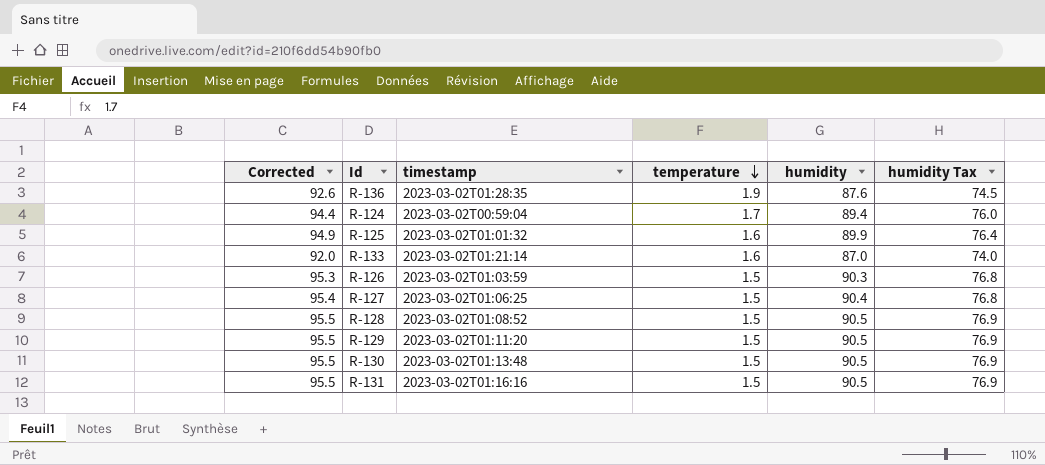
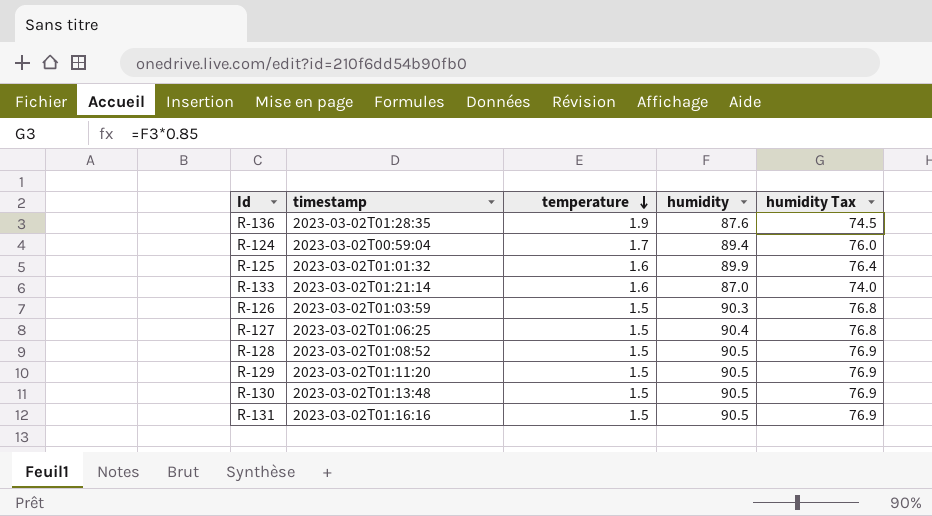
column Corrected | formula: [humidity] + 5 -> none

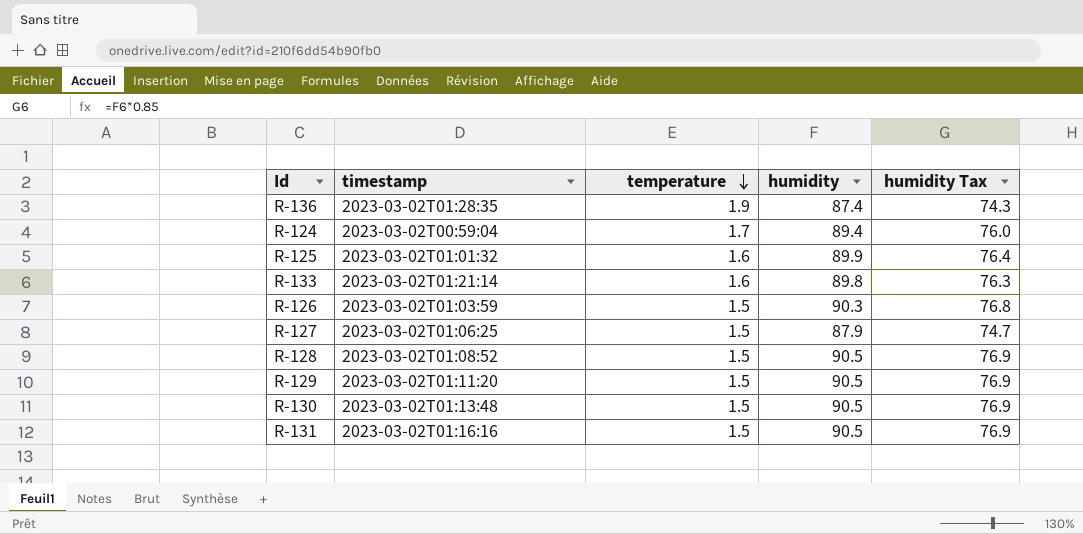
R-136 | humidity: 87.6 -> 87.4
R-136 | humidity Tax: 74.5 -> 74.3
R-133 | humidity: 87.0 -> 89.8
R-133 | humidity Tax: 74.0 -> 76.3
R-127 | humidity: 90.4 -> 87.9
R-127 | humidity Tax: 76.8 -> 74.7

